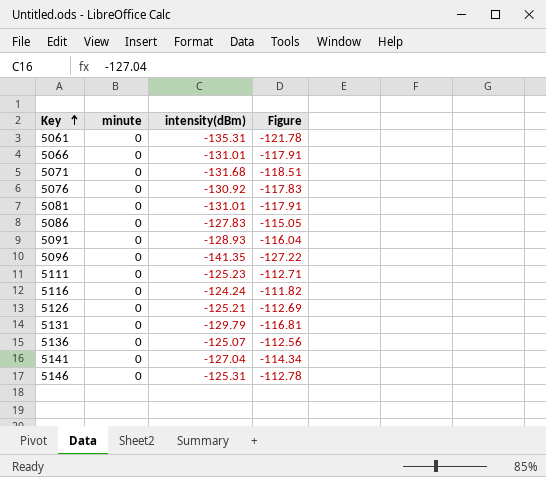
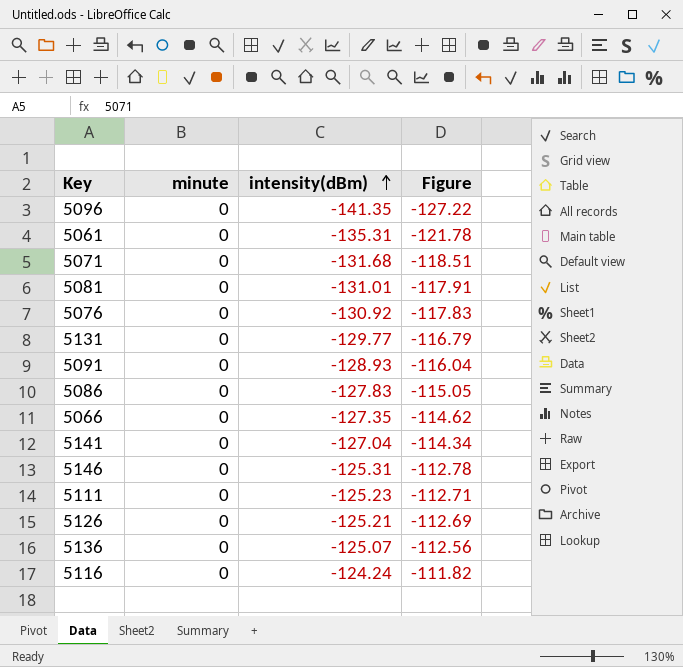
row order: Key ascending -> intensity(dBm) ascending
5131 | intensity(dBm): -129.79 -> -129.77
5131 | Figure: -116.81 -> -116.79
5066 | intensity(dBm): -131.01 -> -127.35
5066 | Figure: -117.91 -> -114.62

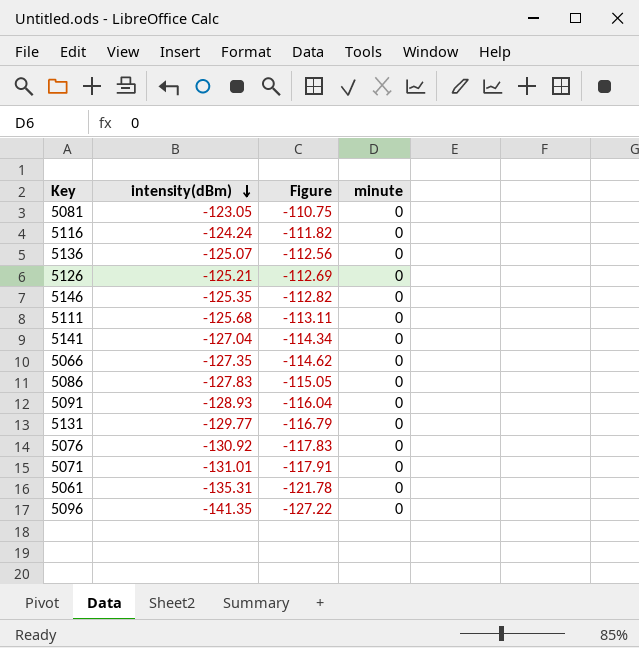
row order: intensity(dBm) ascending -> intensity(dBm) descending
column minute | position: 2 -> 4
5081 | intensity(dBm): -131.01 -> -123.05
5081 | Figure: -117.91 -> -110.75
5146 | intensity(dBm): -125.31 -> -125.35
5146 | Figure: -112.78 -> -112.82
5111 | intensity(dBm): -125.23 -> -125.68
5111 | Figure: -112.71 -> -113.11
5071 | intensity(dBm): -131.68 -> -131.01
5071 | Figure: -118.51 -> -117.91

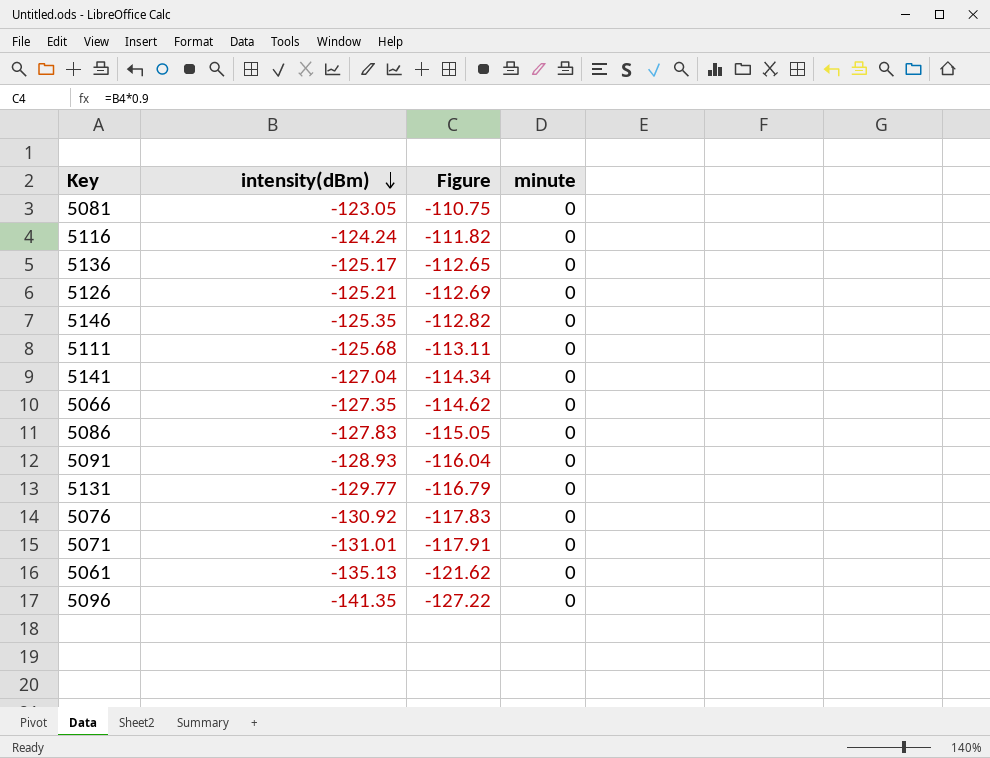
5136 | intensity(dBm): -125.07 -> -125.17
5136 | Figure: -112.56 -> -112.65
5061 | intensity(dBm): -135.31 -> -135.13
5061 | Figure: -121.78 -> -121.62

